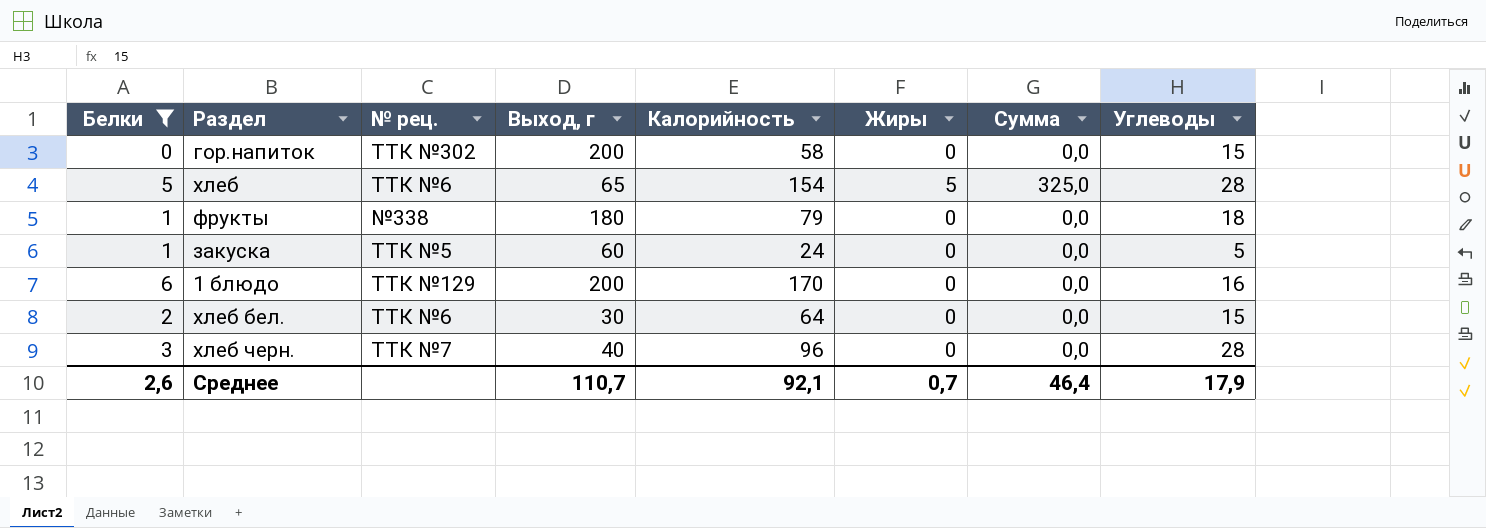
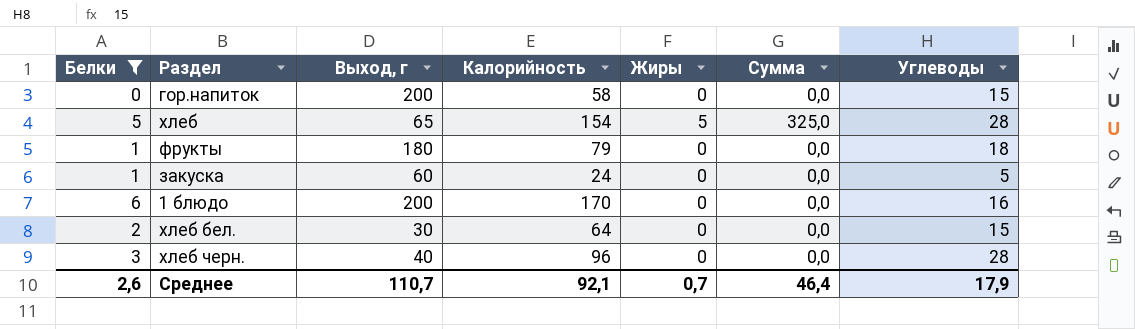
column № рец. | position: 3 -> none

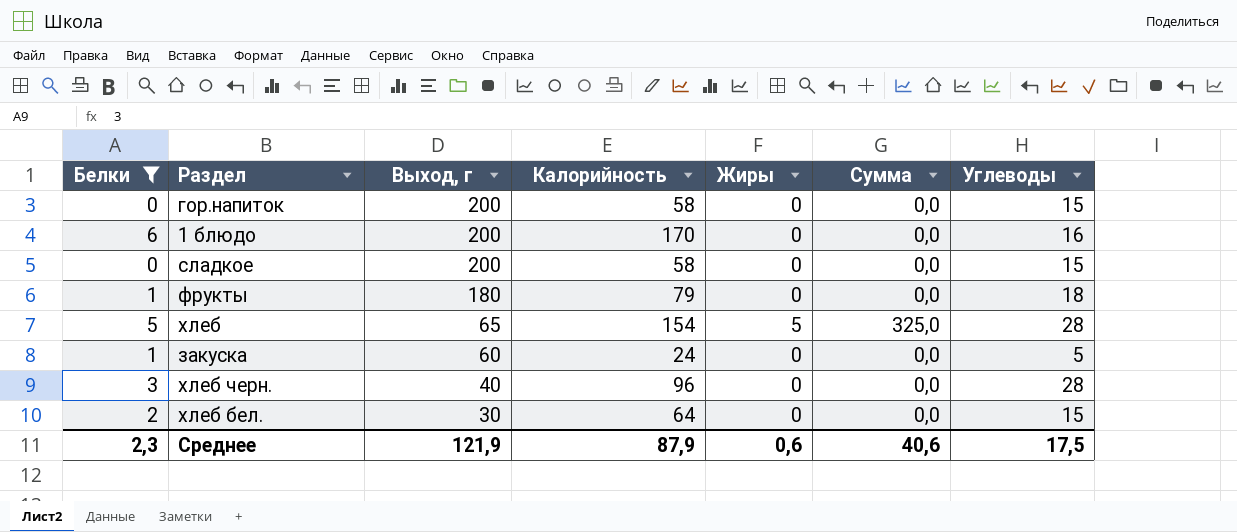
row order: none -> Выход, г descending
row сладкое: none -> 0 | 200 | 58 | 0 | 0,0 | 15
Среднее | Белки: 2,6 -> 2,3
Среднее | Выход, г: 110,7 -> 121,9
Среднее | Калорийность: 92,1 -> 87,9
Среднее | Жиры: 0,7 -> 0,6
Среднее | Сумма: 46,4 -> 40,6
Среднее | Углеводы: 17,9 -> 17,5

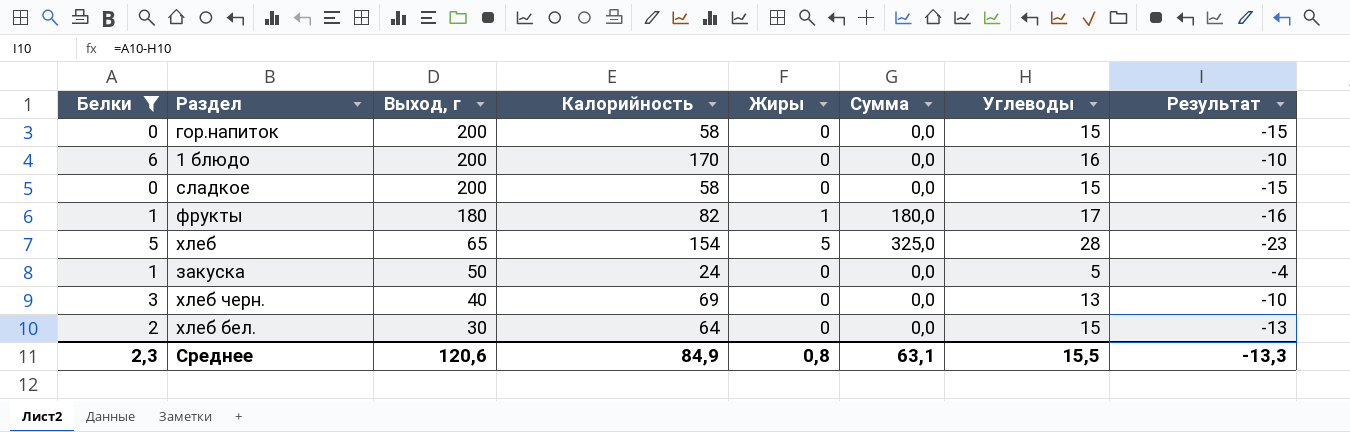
column Результат | formula: none -> [Белки] - [Углеводы]
фрукты | Калорийность: 79 -> 82
фрукты | Жиры: 0 -> 1
фрукты | Сумма: 0,0 -> 180,0
фрукты | Углеводы: 18 -> 17
закуска | Выход, г: 60 -> 50
хлеб черн. | Калорийность: 96 -> 69
хлеб черн. | Углеводы: 28 -> 13
Среднее | Выход, г: 121,9 -> 120,6
Среднее | Калорийность: 87,9 -> 84,9
Среднее | Жиры: 0,6 -> 0,8
Среднее | Сумма: 40,6 -> 63,1
Среднее | Углеводы: 17,5 -> 15,5

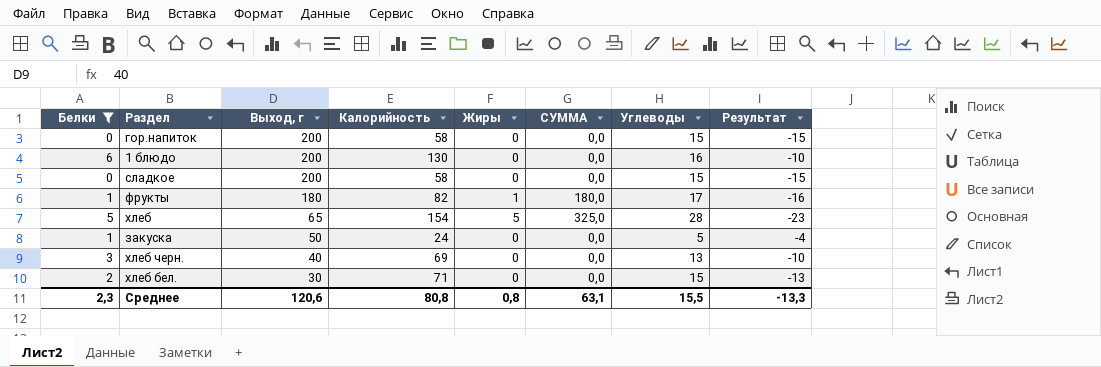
column name: Сумма -> СУММА
1 блюдо | Калорийность: 170 -> 130
хлеб бел. | Калорийность: 64 -> 71
Среднее | Калорийность: 84,9 -> 80,8

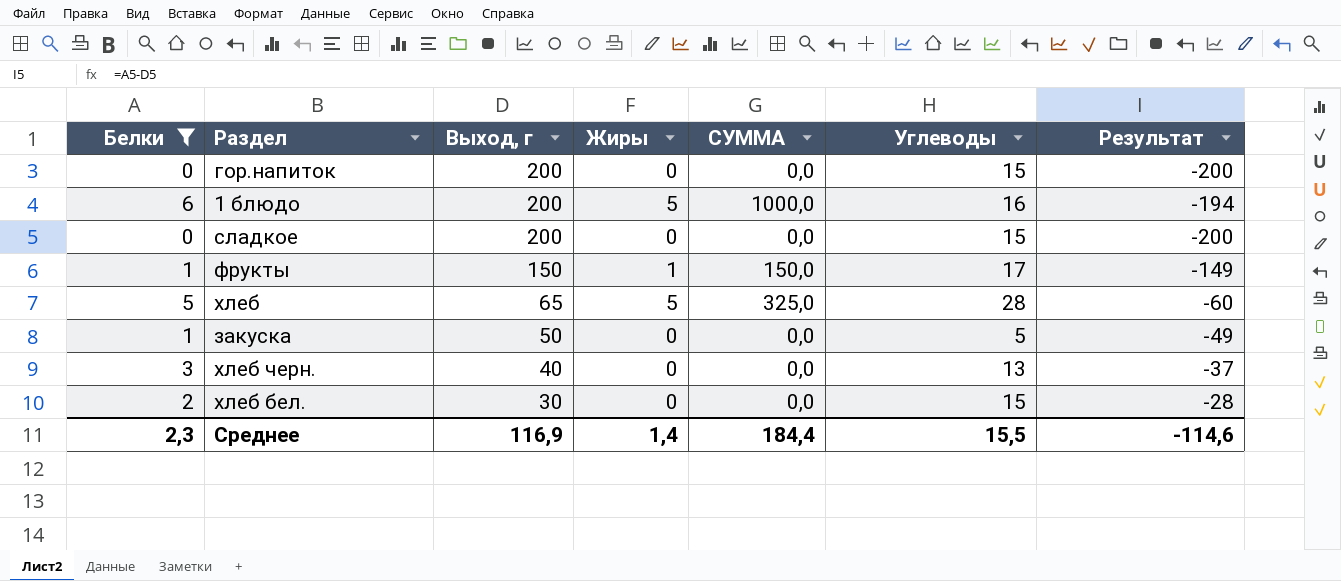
column Калорийность | position: 4 -> none
column Результат | formula: [Белки] - [Углеводы] -> [Белки] - [Выход, г]
1 блюдо | Жиры: 0 -> 5
1 блюдо | СУММА: 0,0 -> 1000,0
фрукты | Выход, г: 180 -> 150
фрукты | СУММА: 180,0 -> 150,0
Среднее | Выход, г: 120,6 -> 116,9
Среднее | Жиры: 0,8 -> 1,4
Среднее | СУММА: 63,1 -> 184,4
Среднее | Результат: -13,3 -> -114,6

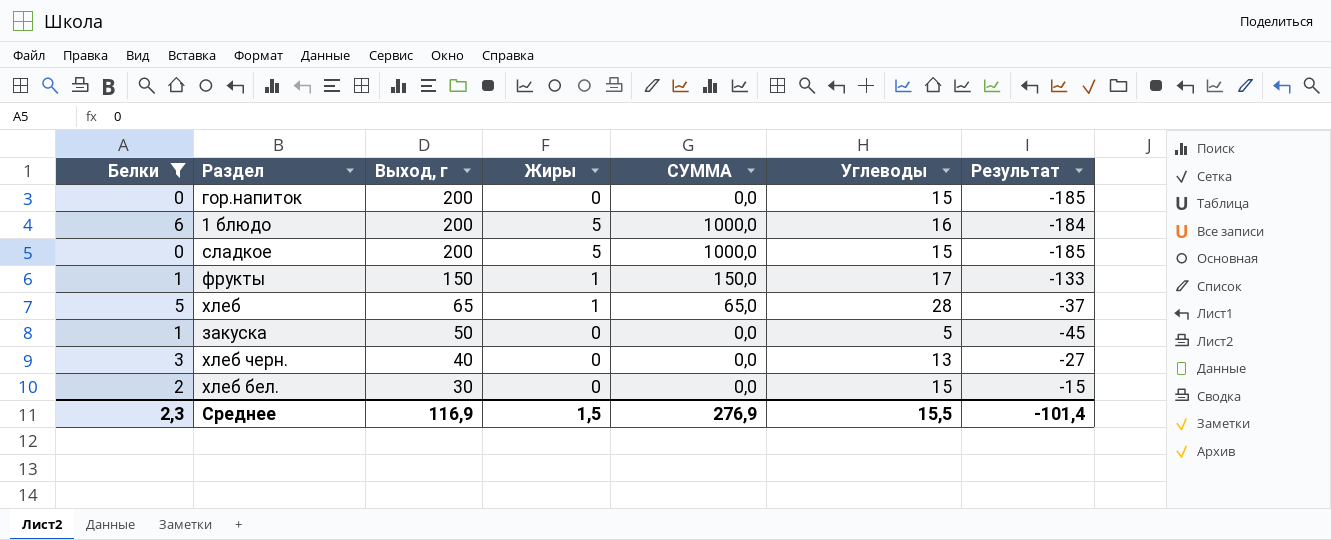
column Результат | formula: [Белки] - [Выход, г] -> [Углеводы] - [Выход, г]
сладкое | Жиры: 0 -> 5
сладкое | СУММА: 0,0 -> 1000,0
хлеб | Жиры: 5 -> 1
хлеб | СУММА: 325,0 -> 65,0
Среднее | Жиры: 1,4 -> 1,5
Среднее | СУММА: 184,4 -> 276,9
Среднее | Результат: -114,6 -> -101,4

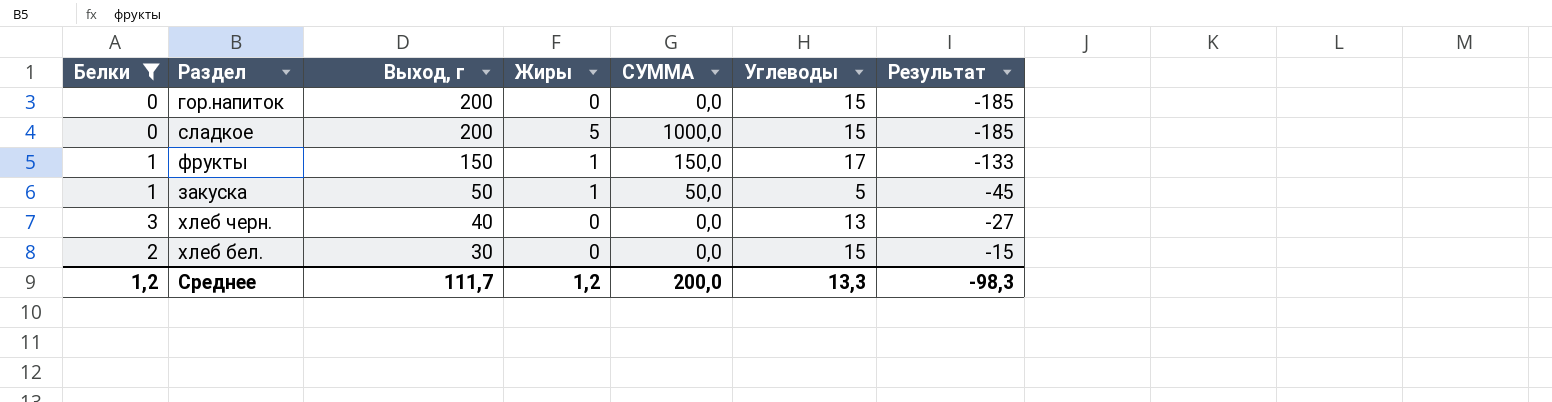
row 1 блюдо: 6 | 200 | 5 | 1000,0 | 16 | -184 -> none
row хлеб: 5 | 65 | 1 | 65,0 | 28 | -37 -> none
закуска | Жиры: 0 -> 1
закуска | СУММА: 0,0 -> 50,0
Среднее | Белки: 2,3 -> 1,2
Среднее | Выход, г: 116,9 -> 111,7
Среднее | Жиры: 1,5 -> 1,2
Среднее | СУММА: 276,9 -> 200,0
Среднее | Углеводы: 15,5 -> 13,3
Среднее | Результат: -101,4 -> -98,3

